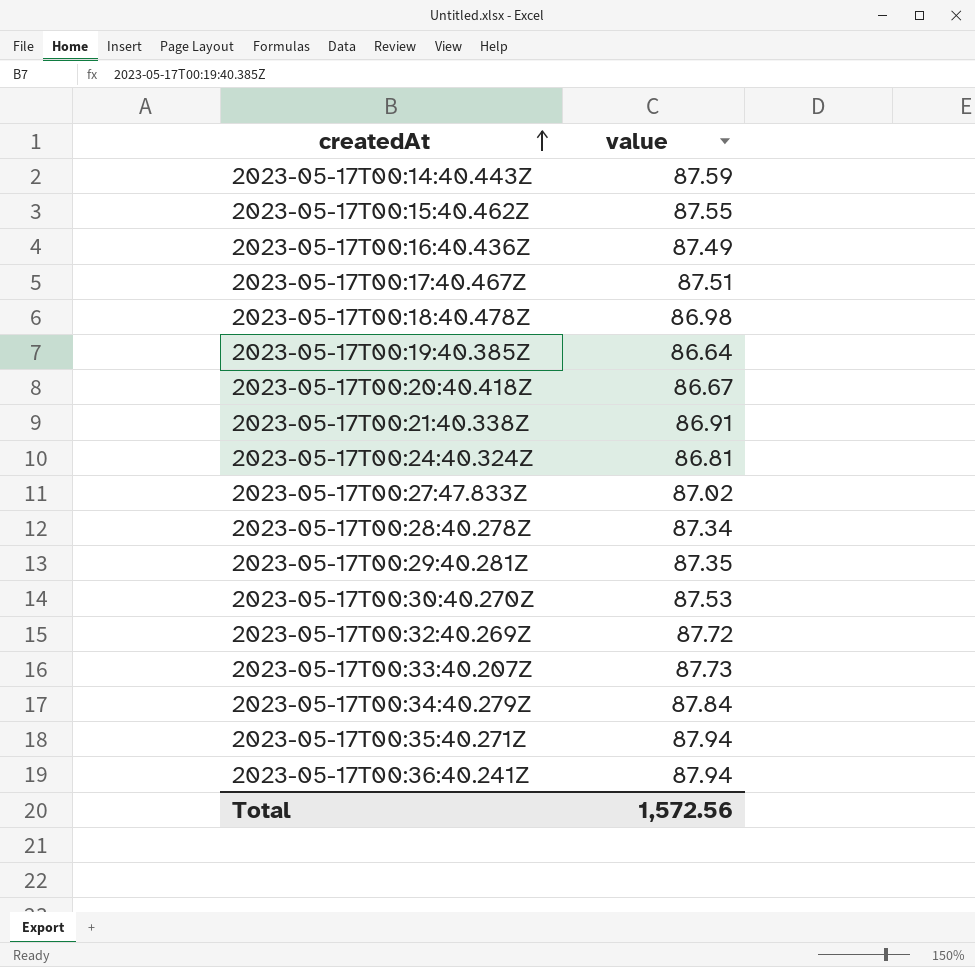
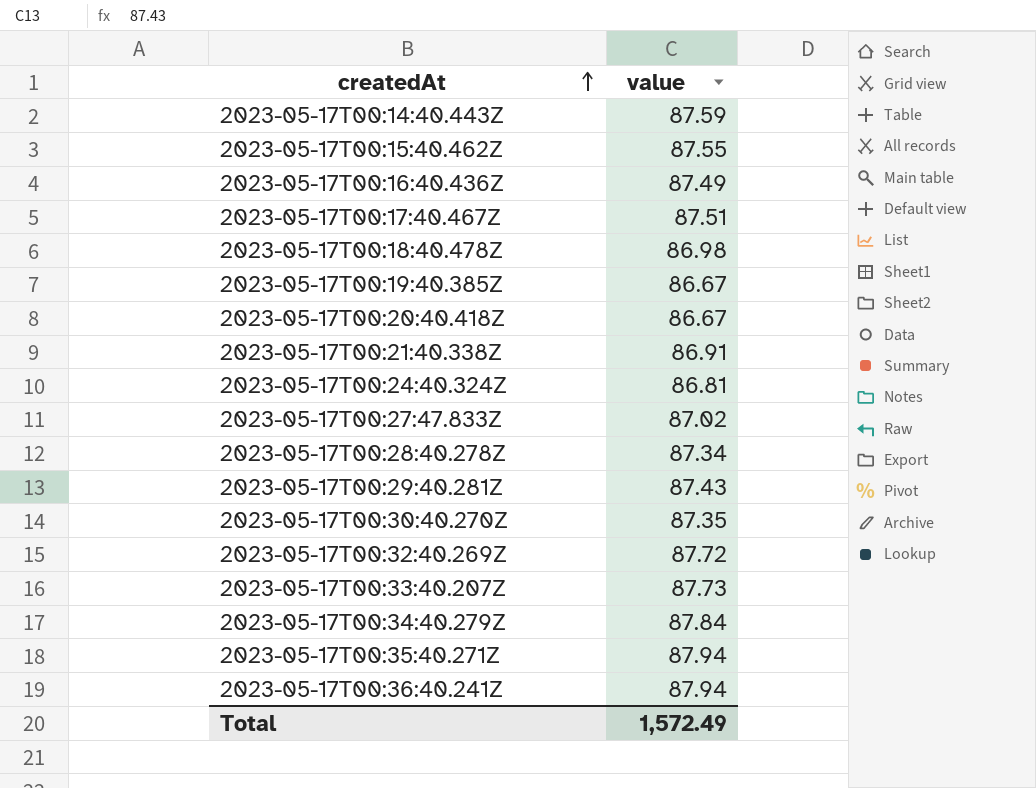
2023-05-17T00:19:40.385Z | value: 86.64 -> 86.67
2023-05-17T00:29:40.281Z | value: 87.35 -> 87.43
2023-05-17T00:30:40.270Z | value: 87.53 -> 87.35
Total | value: 1,572.56 -> 1,572.49

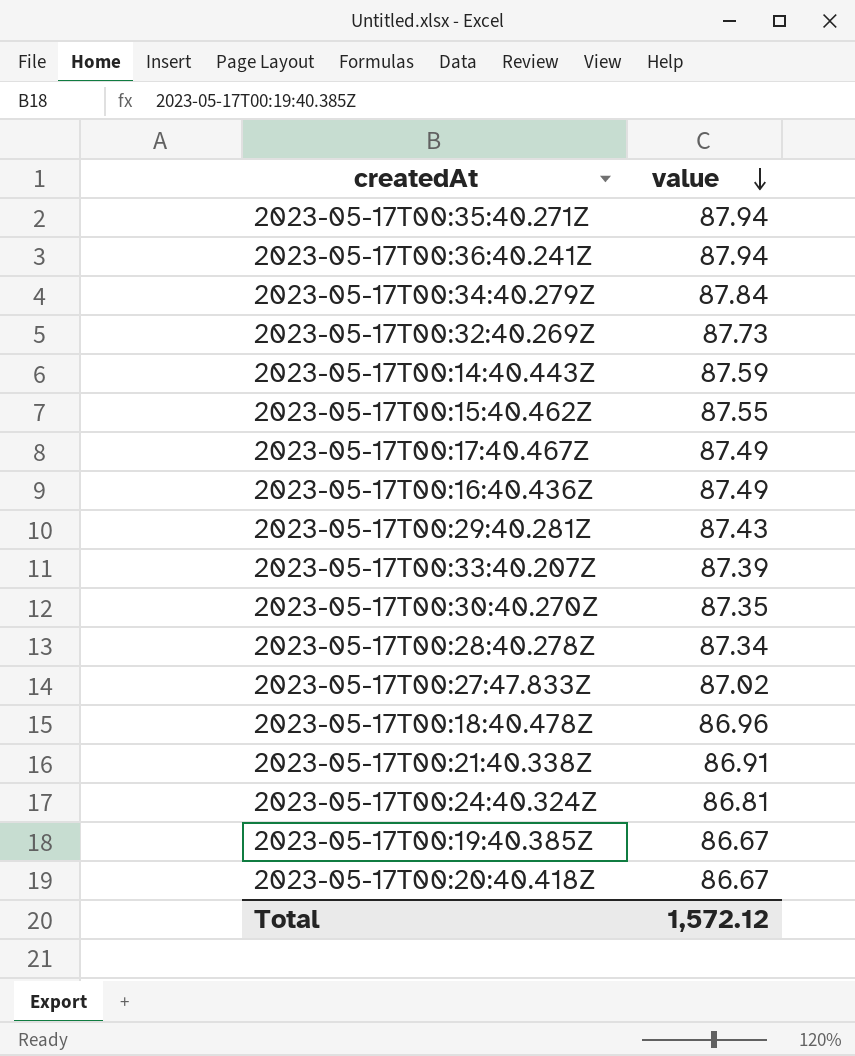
row order: createdAt ascending -> value descending
2023-05-17T00:32:40.269Z | value: 87.72 -> 87.73
2023-05-17T00:17:40.467Z | value: 87.51 -> 87.49
2023-05-17T00:33:40.207Z | value: 87.73 -> 87.39
2023-05-17T00:18:40.478Z | value: 86.98 -> 86.96
Total | value: 1,572.49 -> 1,572.12

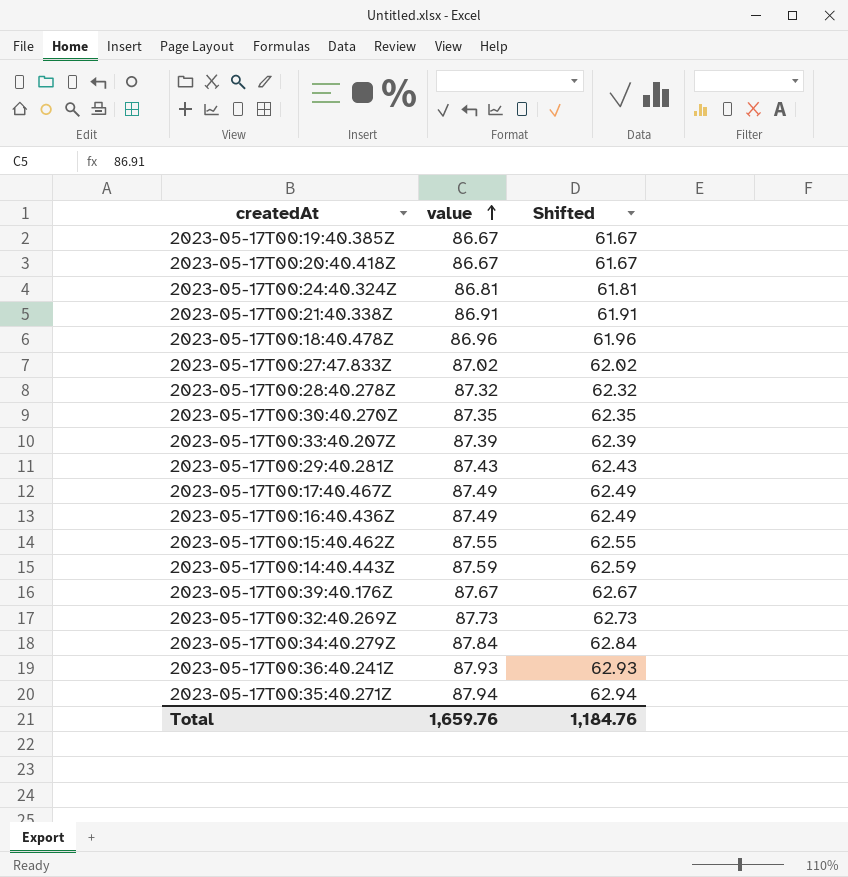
row order: value descending -> value ascending
column Shifted | formula: none -> [value] - 25
2023-05-17T00:28:40.278Z | value: 87.34 -> 87.32
row 2023-05-17T00:39:40.176Z: none -> 87.67 | 62.67
2023-05-17T00:36:40.241Z | value: 87.94 -> 87.93
Total | value: 1,572.12 -> 1,659.76

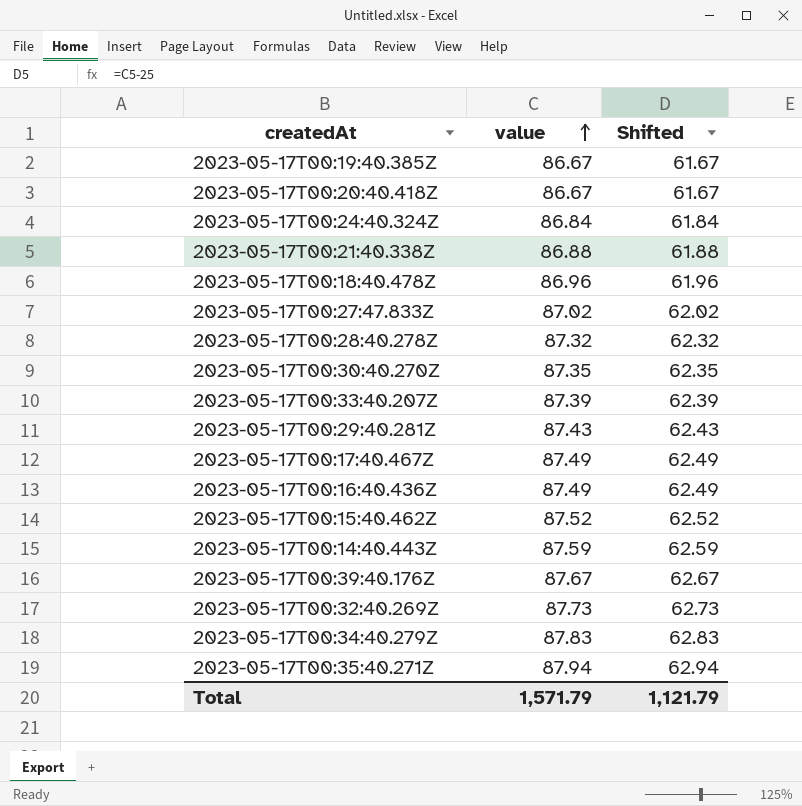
row 2023-05-17T00:36:40.241Z: 87.93 | 62.93 -> none
2023-05-17T00:24:40.324Z | value: 86.81 -> 86.84
2023-05-17T00:24:40.324Z | Shifted: 61.81 -> 61.84
2023-05-17T00:21:40.338Z | value: 86.91 -> 86.88
2023-05-17T00:21:40.338Z | Shifted: 61.91 -> 61.88
2023-05-17T00:15:40.462Z | value: 87.55 -> 87.52
2023-05-17T00:15:40.462Z | Shifted: 62.55 -> 62.52
2023-05-17T00:34:40.279Z | value: 87.84 -> 87.83
2023-05-17T00:34:40.279Z | Shifted: 62.84 -> 62.83
Total | value: 1,659.76 -> 1,571.79
Total | Shifted: 1,184.76 -> 1,121.79

